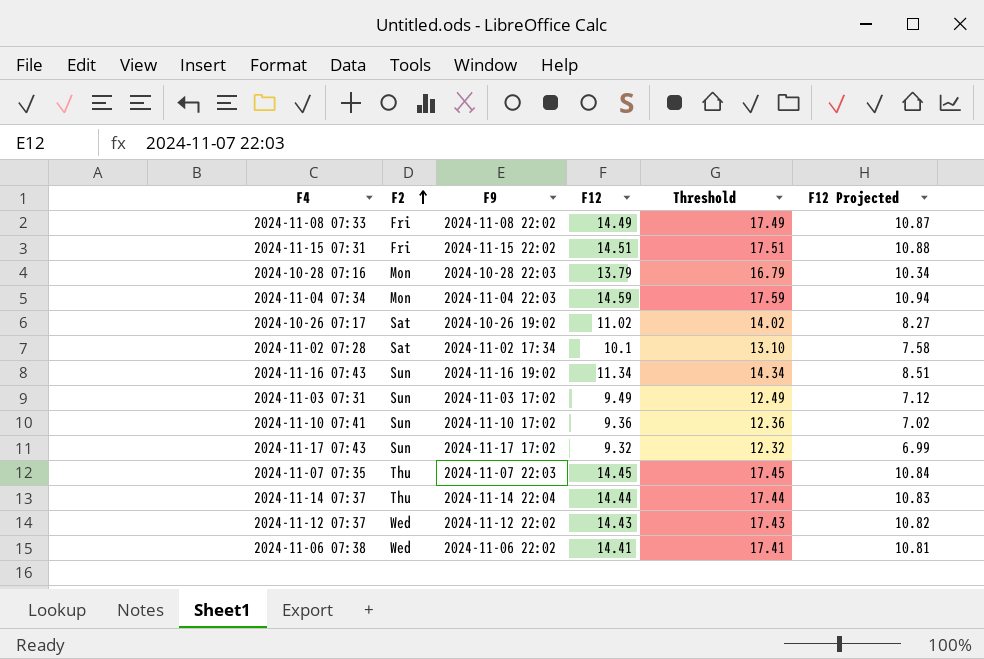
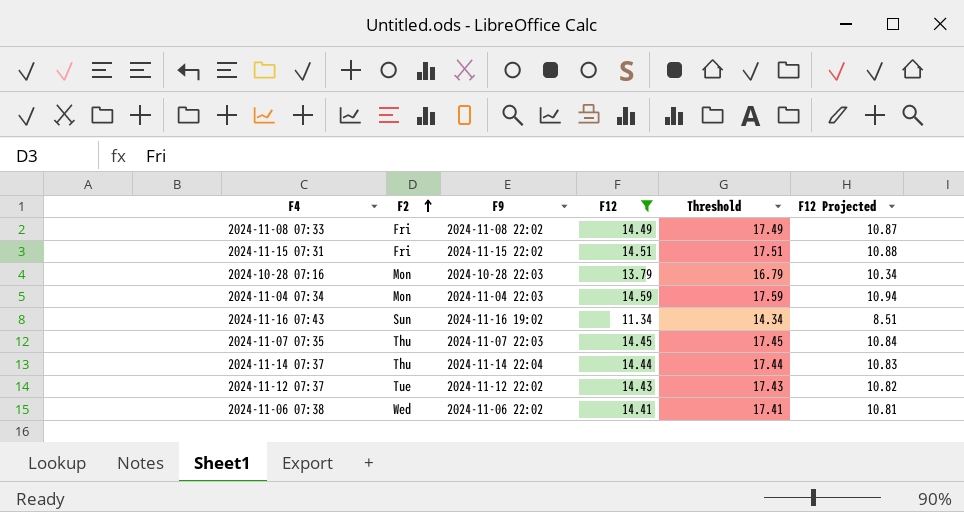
filter: none -> F12 >= 11.34
2024-11-12 07:37 | F2: Wed -> Tue

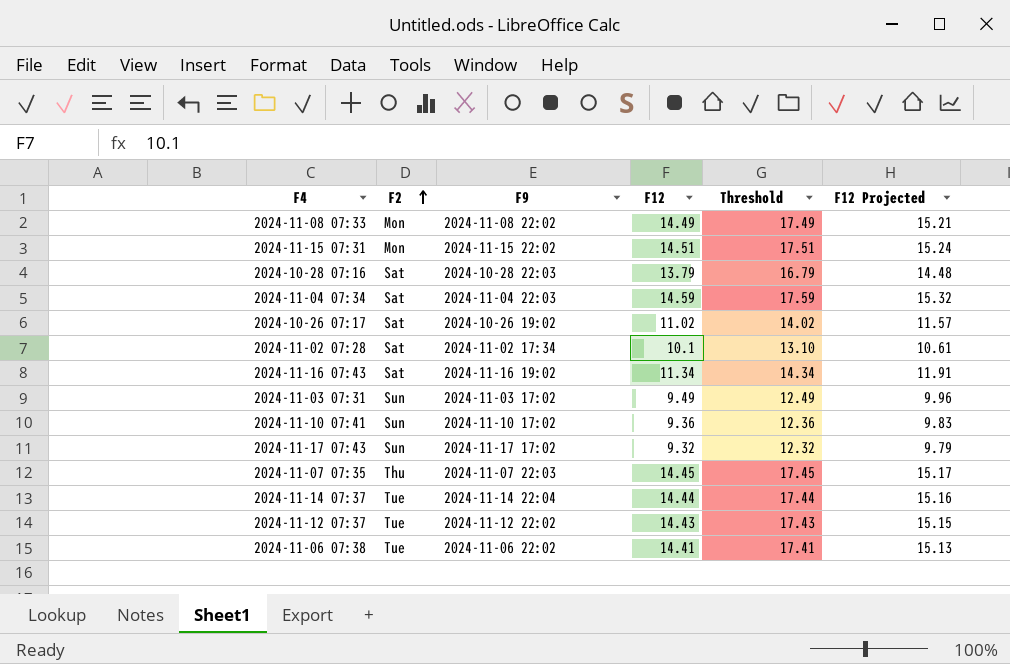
filter: F12 >= 11.34 -> none
column F12 Projected | formula: [F12] * 0.75 -> [F12] * 1.05
2024-11-08 07:33 | F2: Fri -> Mon
2024-11-15 07:31 | F2: Fri -> Mon
2024-10-28 07:16 | F2: Mon -> Sat
2024-11-04 07:34 | F2: Mon -> Sat
2024-11-16 07:43 | F2: Sun -> Sat
2024-11-14 07:37 | F2: Thu -> Tue
2024-11-06 07:38 | F2: Wed -> Tue

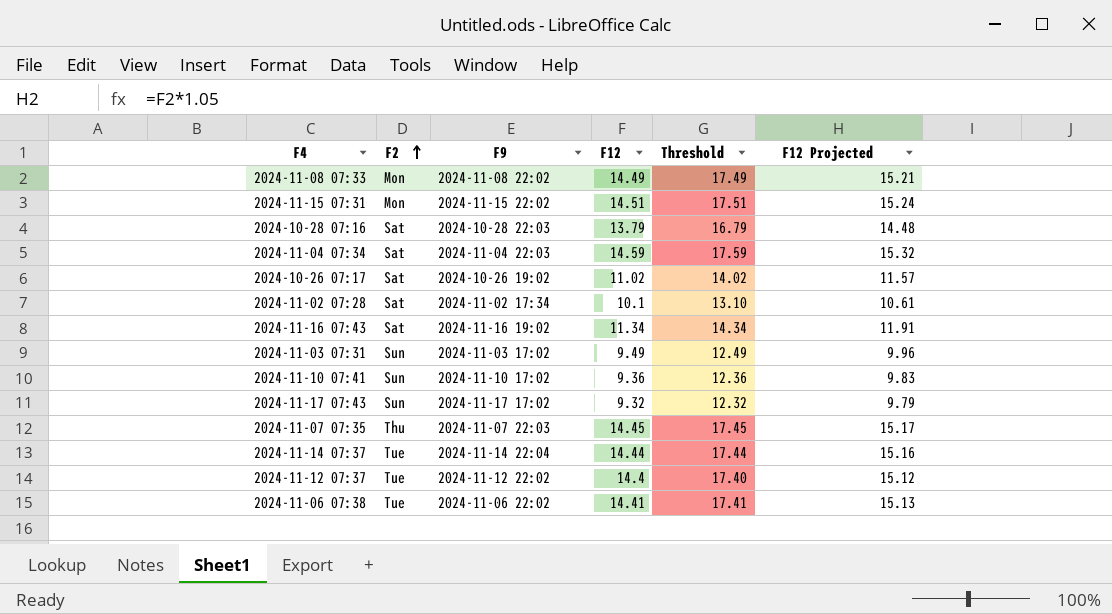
2024-11-12 07:37 | F12: 14.43 -> 14.4
2024-11-12 07:37 | Threshold: 17.43 -> 17.40
2024-11-12 07:37 | F12 Projected: 15.15 -> 15.12

